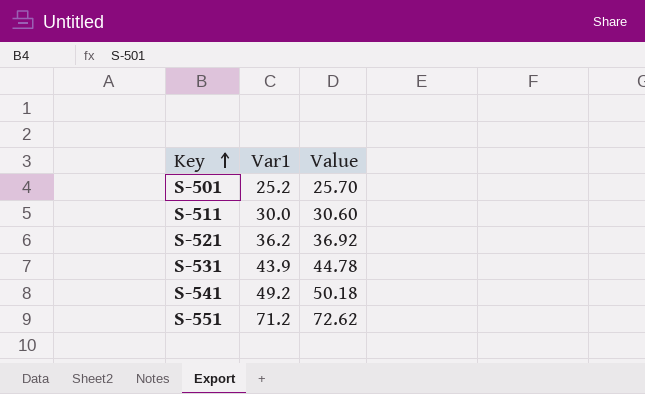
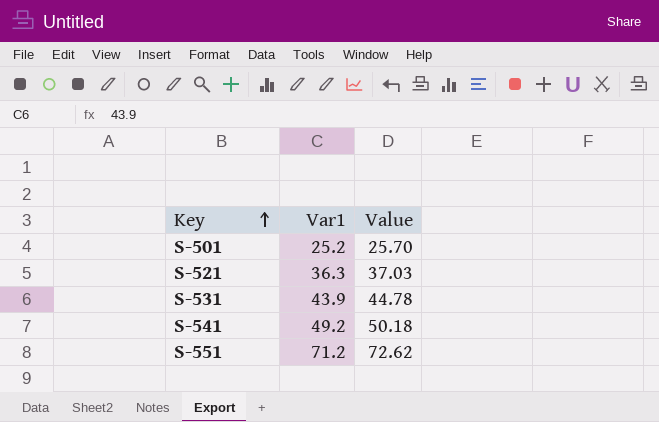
row S-511: 30.0 | 30.60 -> none
S-521 | Var1: 36.2 -> 36.3
S-521 | Value: 36.92 -> 37.03

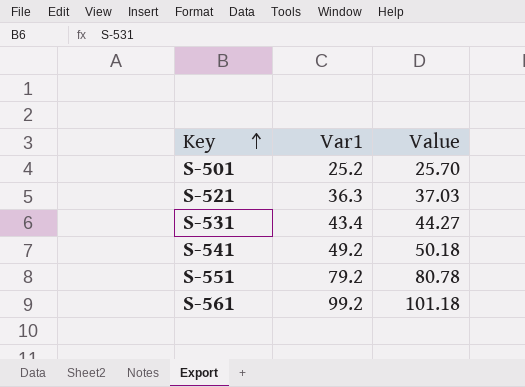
S-531 | Var1: 43.9 -> 43.4
S-531 | Value: 44.78 -> 44.27
S-551 | Var1: 71.2 -> 79.2
S-551 | Value: 72.62 -> 80.78
row S-561: none -> 99.2 | 101.18

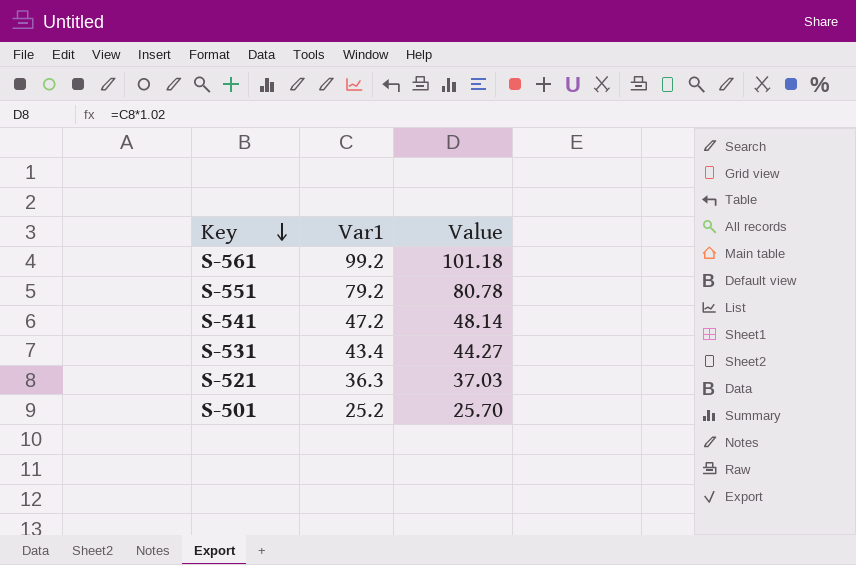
row order: Key ascending -> Key descending
S-541 | Var1: 49.2 -> 47.2
S-541 | Value: 50.18 -> 48.14

